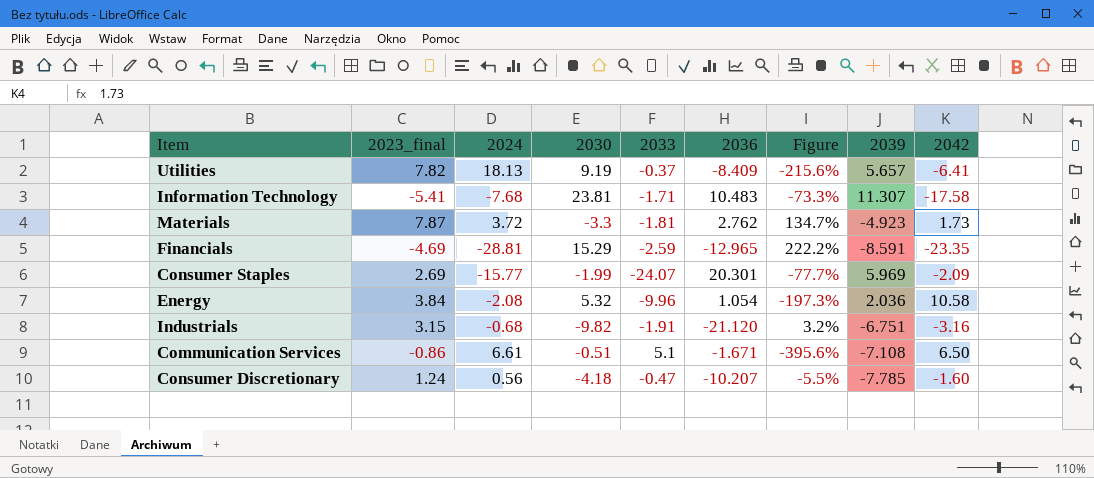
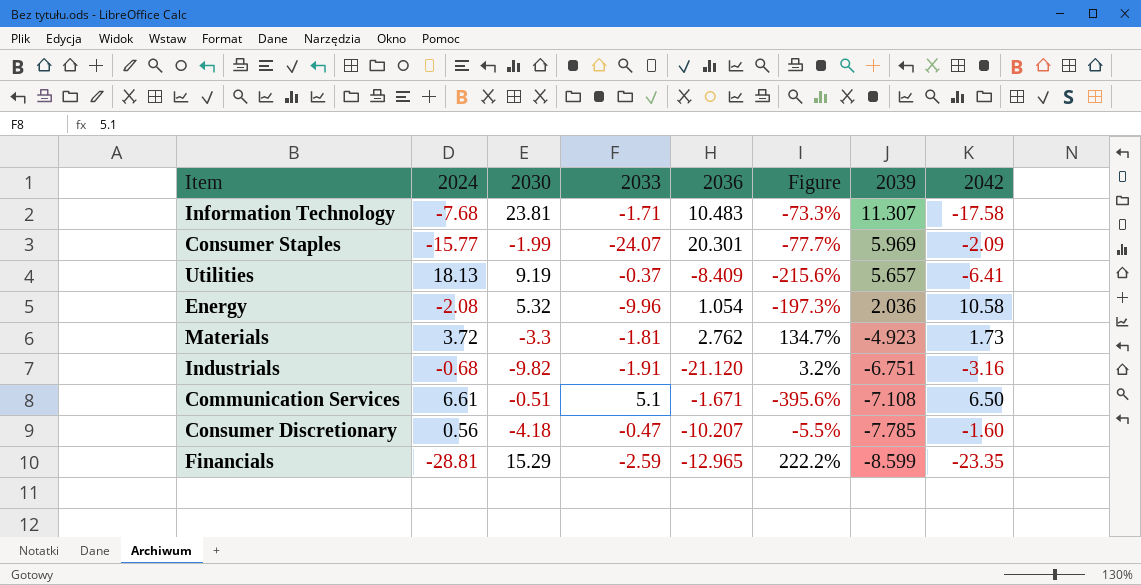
row order: none -> 2039 descending
column 2023_final | position: 2 -> none
Financials | 2039: -8.591 -> -8.599

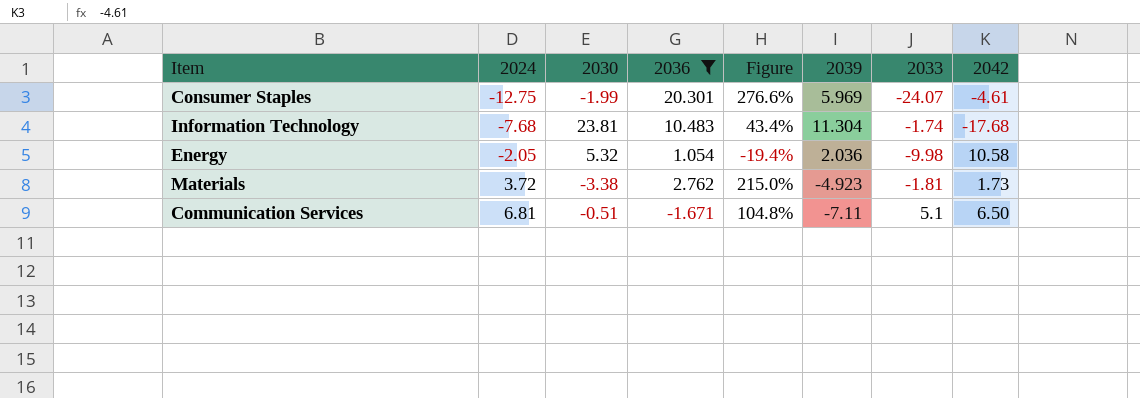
filter: none -> 2036 >= -1.671
row order: 2039 descending -> 2024 ascending
column Figure | formula: [2024] / [2036] -> [2024] / [2042]
column 2033 | position: 4 -> 7
Consumer Staples | 2024: -15.77 -> -12.75
Consumer Staples | 2042: -2.09 -> -4.61
Information Technology | 2039: 11.307 -> 11.304
Information Technology | 2033: -1.71 -> -1.74
Information Technology | 2042: -17.58 -> -17.68
Energy | 2024: -2.08 -> -2.05
Energy | 2033: -9.96 -> -9.98
Materials | 2030: -3.3 -> -3.38
Communication Services | 2024: 6.61 -> 6.81
Communication Services | 2039: -7.108 -> -7.11

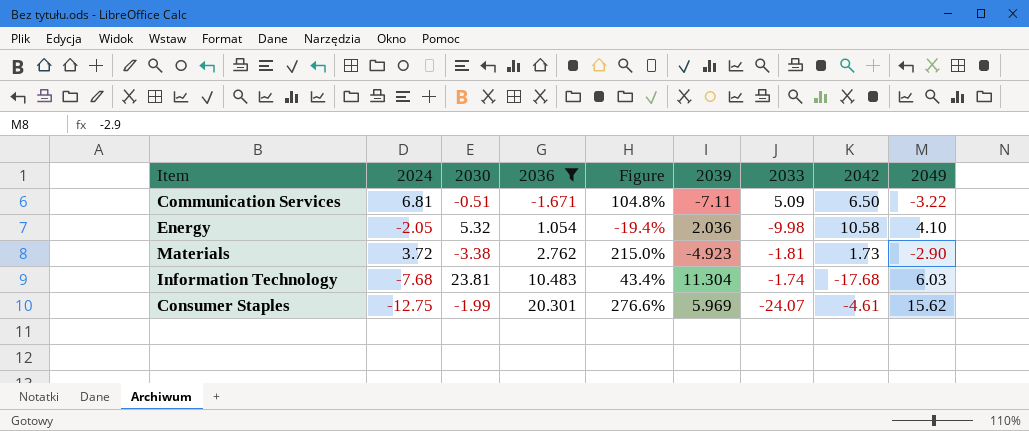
row order: 2024 ascending -> 2036 ascending
column 2049 | position: none -> 9
Communication Services | 2033: 5.1 -> 5.09

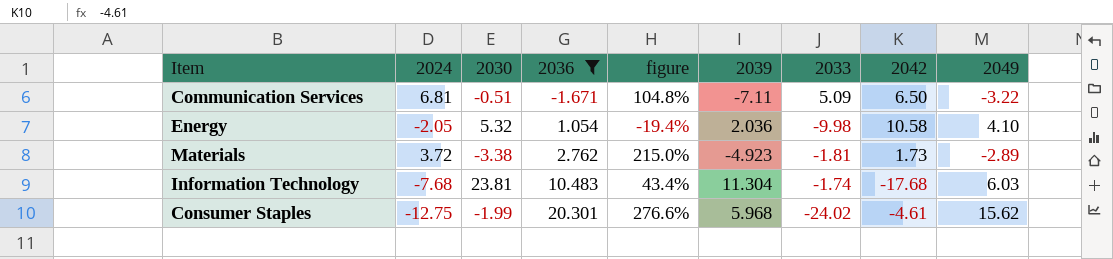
column name: Figure -> figure
Materials | 2049: -2.90 -> -2.89
Consumer Staples | 2039: 5.969 -> 5.968
Consumer Staples | 2033: -24.07 -> -24.02

